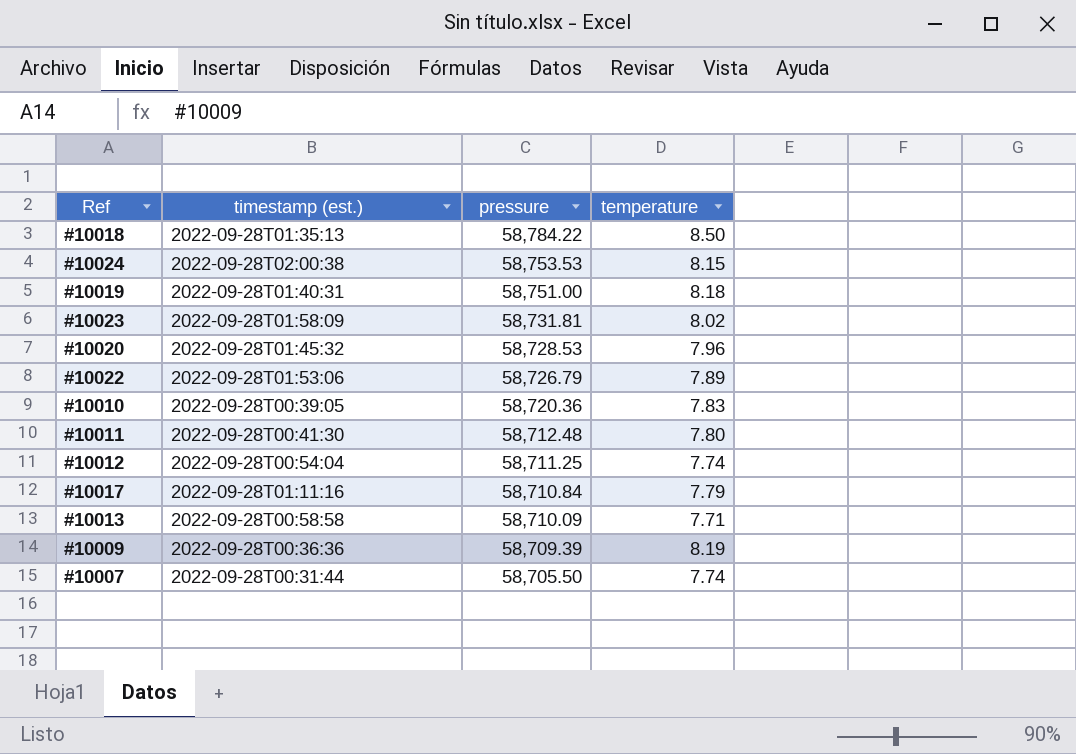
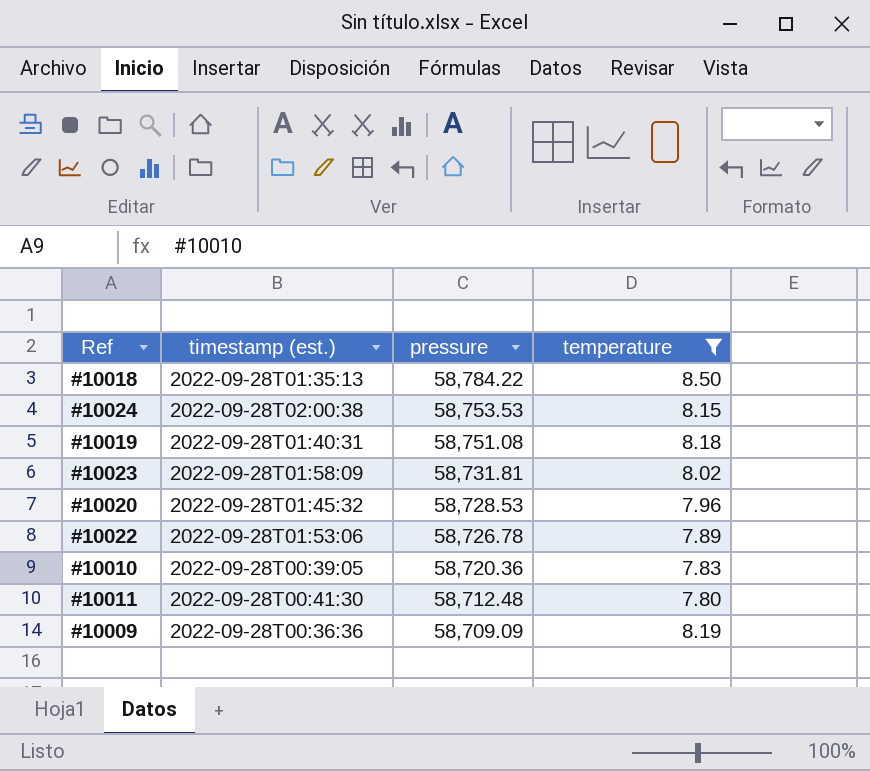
filter: none -> temperature >= 7.80
#10019 | pressure: 58,751.00 -> 58,751.08
#10022 | pressure: 58,726.79 -> 58,726.78
#10009 | pressure: 58,709.39 -> 58,709.09

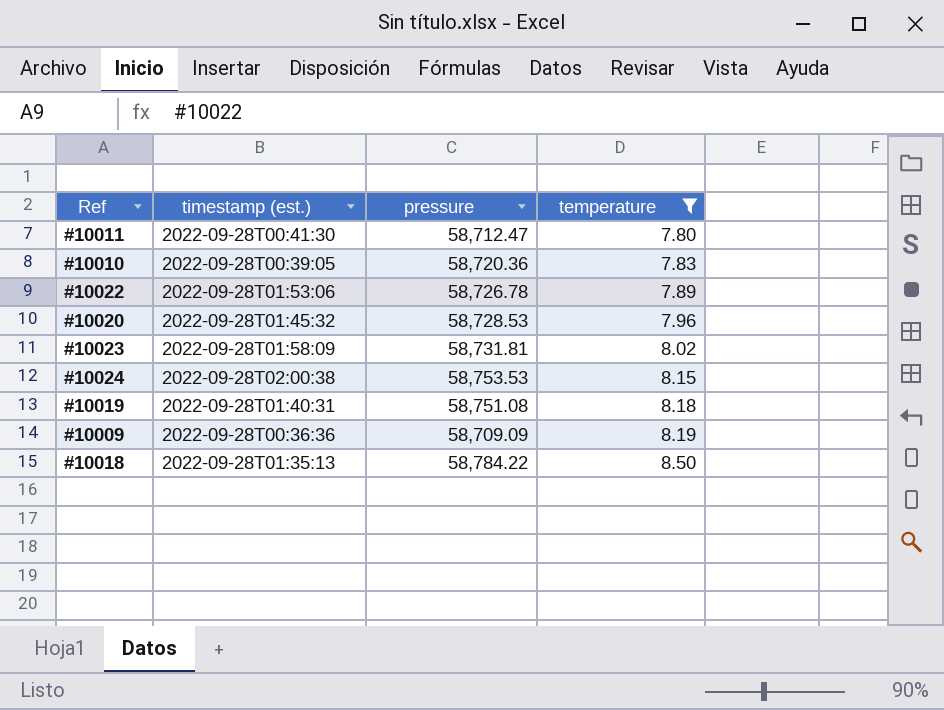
row order: pressure descending -> temperature ascending
#10011 | pressure: 58,712.48 -> 58,712.47

